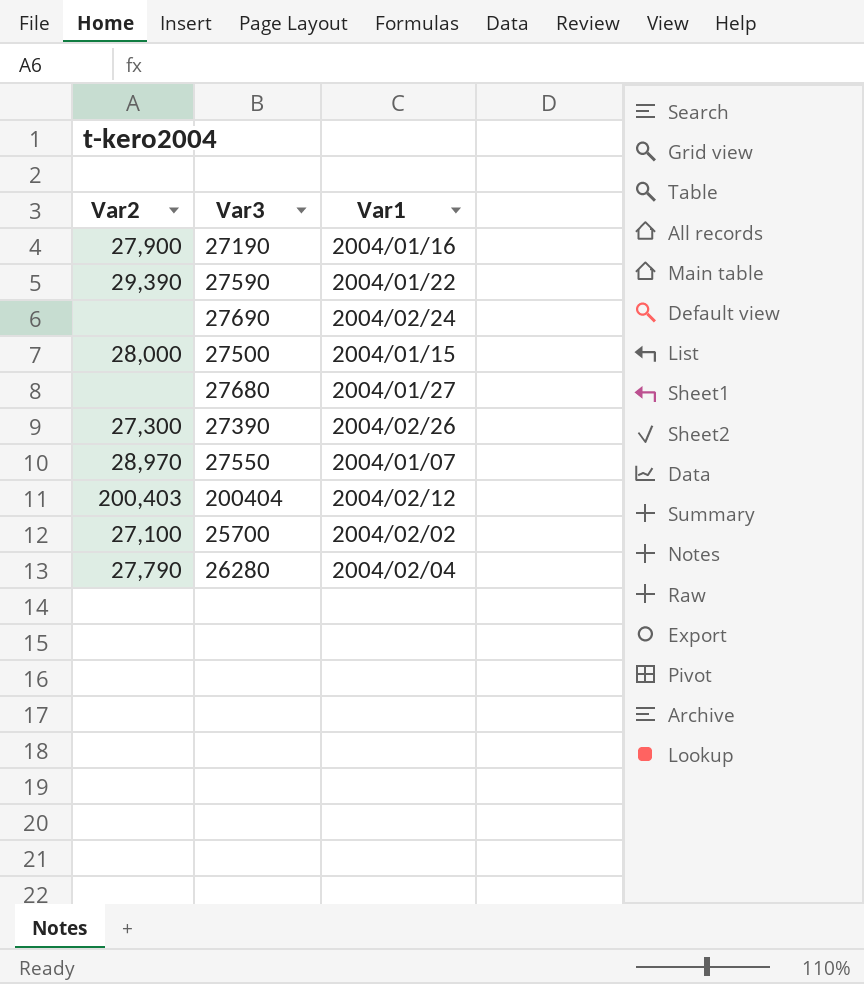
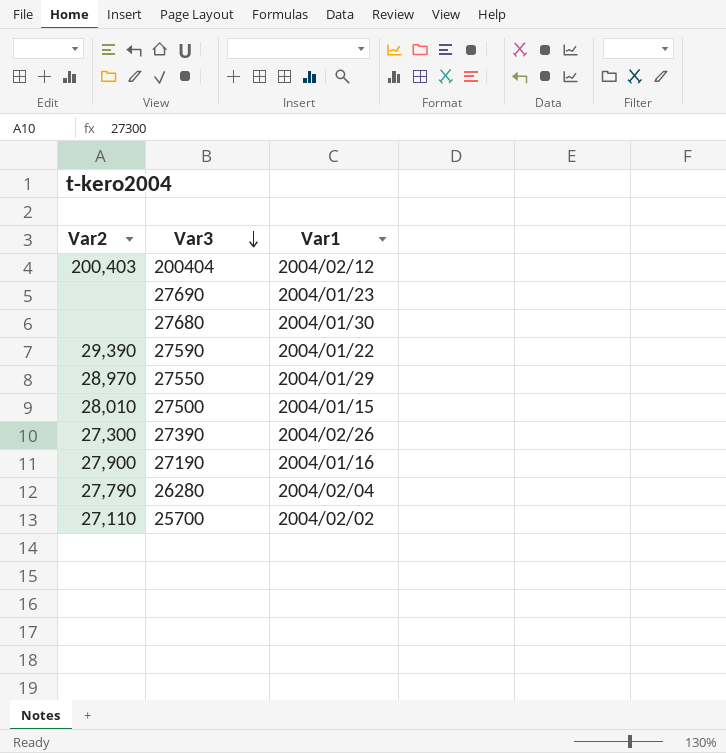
row order: none -> Var3 descending
27690 | Var1: 2004/02/24 -> 2004/01/23
27680 | Var1: 2004/01/27 -> 2004/01/30
27550 | Var1: 2004/01/07 -> 2004/01/29
27500 | Var2: 28,000 -> 28,010
25700 | Var2: 27,100 -> 27,110

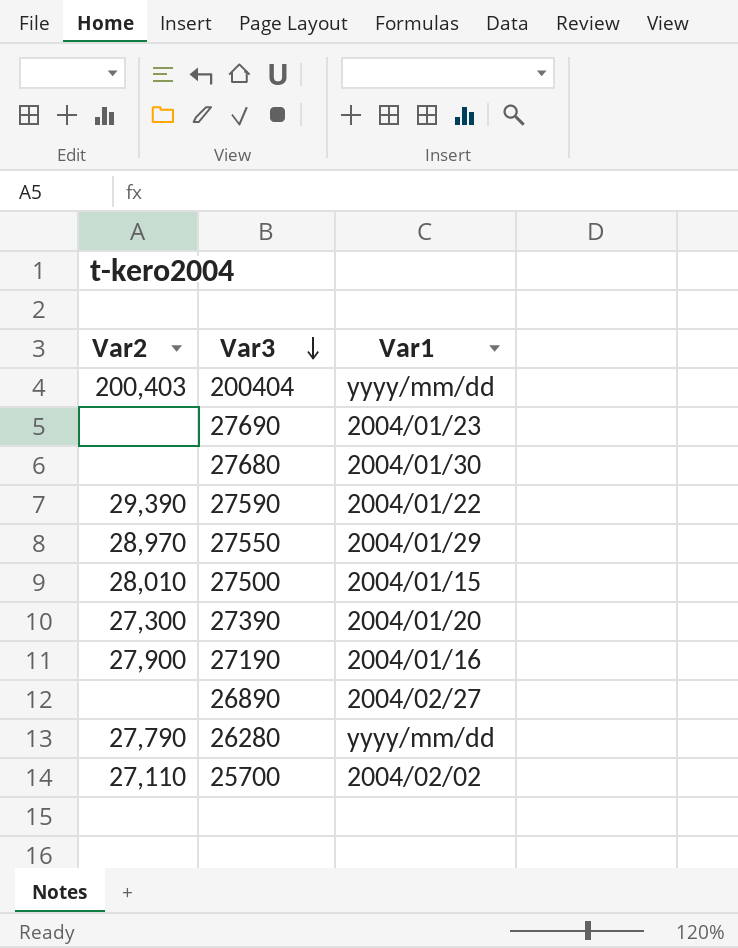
200404 | Var1: 2004/02/12 -> yyyy/mm/dd
27390 | Var1: 2004/02/26 -> 2004/01/20
row 26890: none -> none | 2004/02/27
26280 | Var1: 2004/02/04 -> yyyy/mm/dd

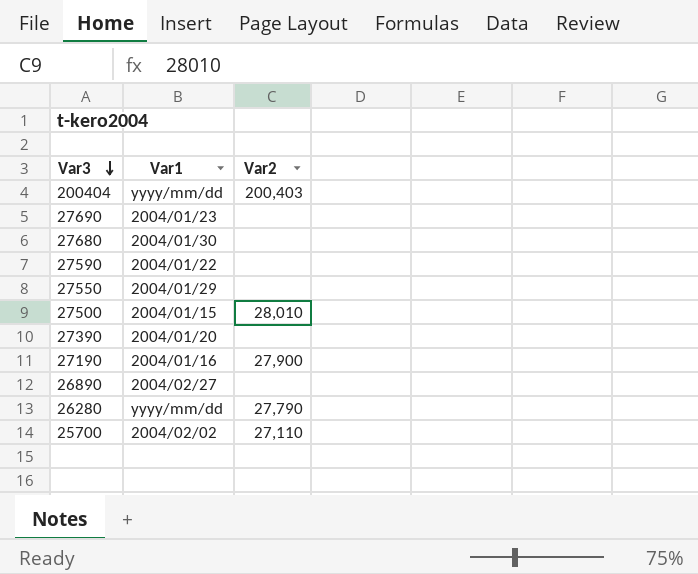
column Var2 | position: 1 -> 3
27590 | Var2: 29,390 -> none
27550 | Var2: 28,970 -> none
27390 | Var2: 27,300 -> none

